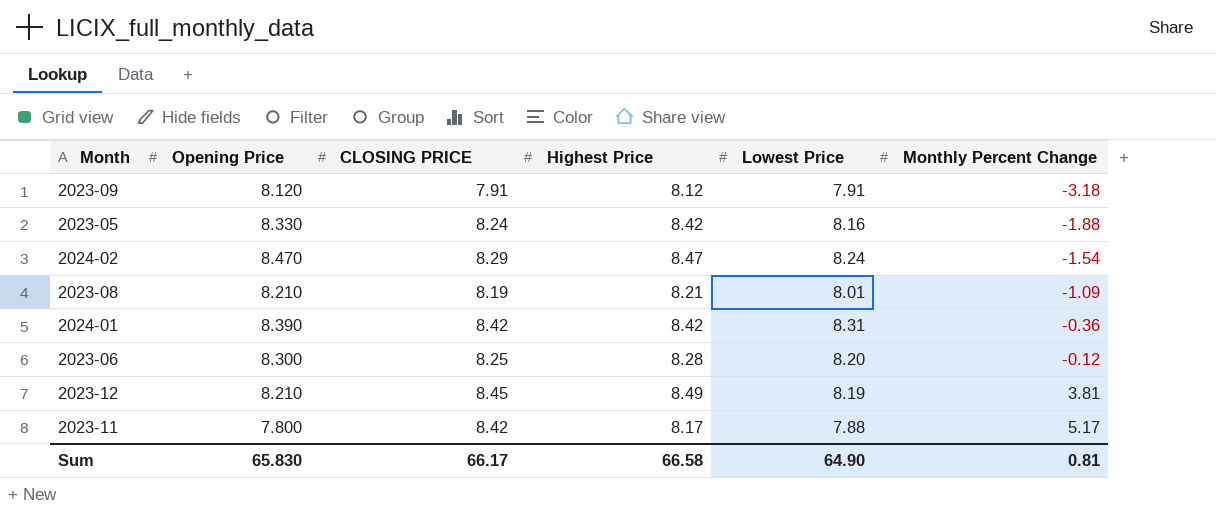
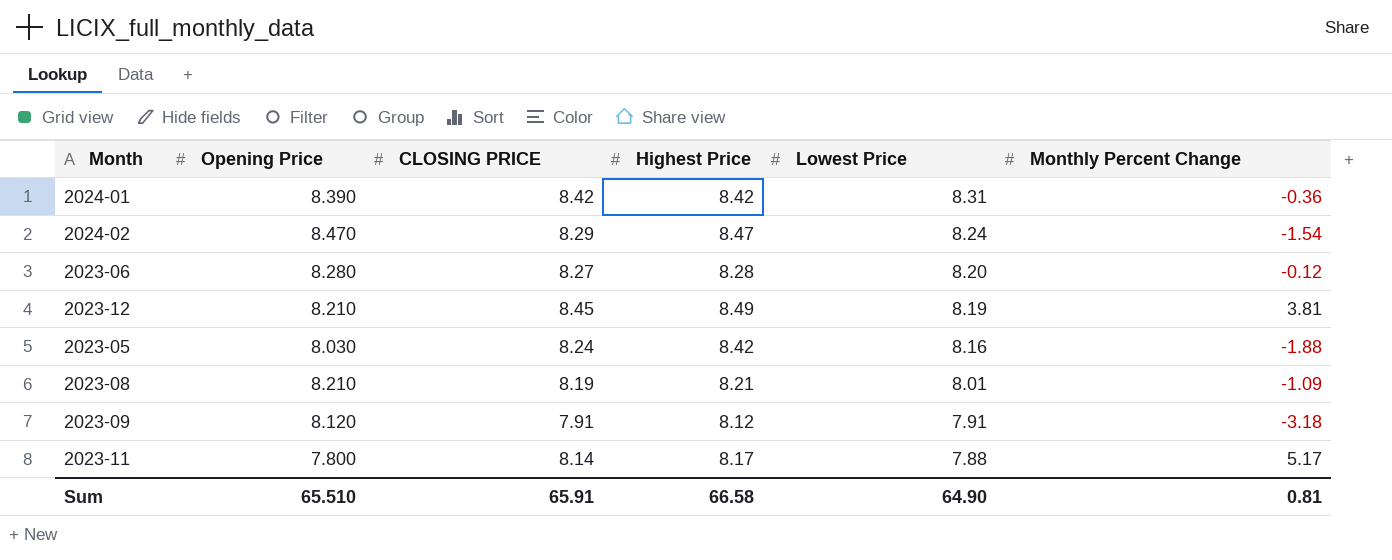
row order: Monthly Percent Change ascending -> Lowest Price descending
2023-06 | Opening Price: 8.300 -> 8.280
2023-06 | CLOSING PRICE: 8.25 -> 8.27
2023-05 | Opening Price: 8.330 -> 8.030
2023-11 | CLOSING PRICE: 8.42 -> 8.14
Sum | Opening Price: 65.830 -> 65.510
Sum | CLOSING PRICE: 66.17 -> 65.91

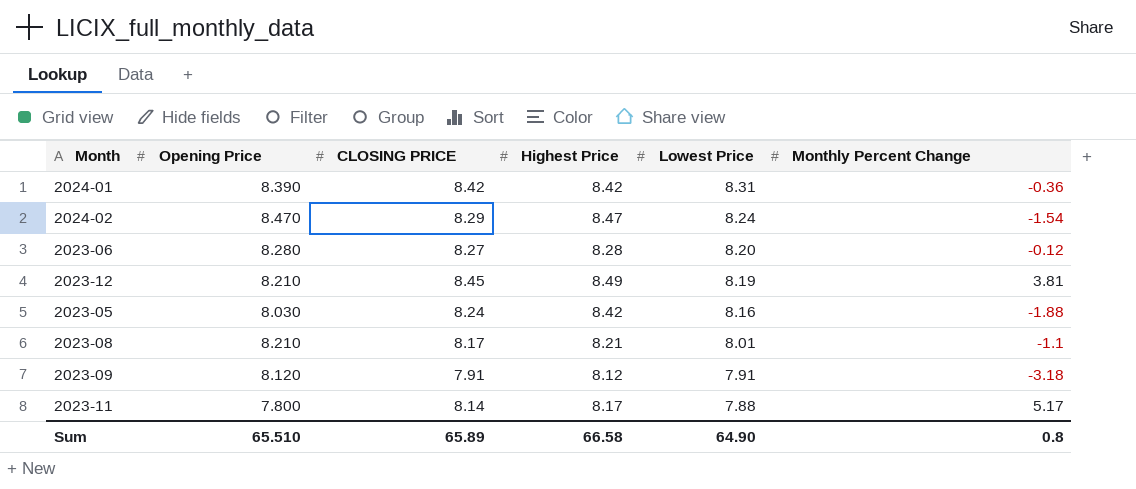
2023-08 | CLOSING PRICE: 8.19 -> 8.17
2023-08 | Monthly Percent Change: -1.09 -> -1.1
Sum | CLOSING PRICE: 65.91 -> 65.89
Sum | Monthly Percent Change: 0.81 -> 0.8

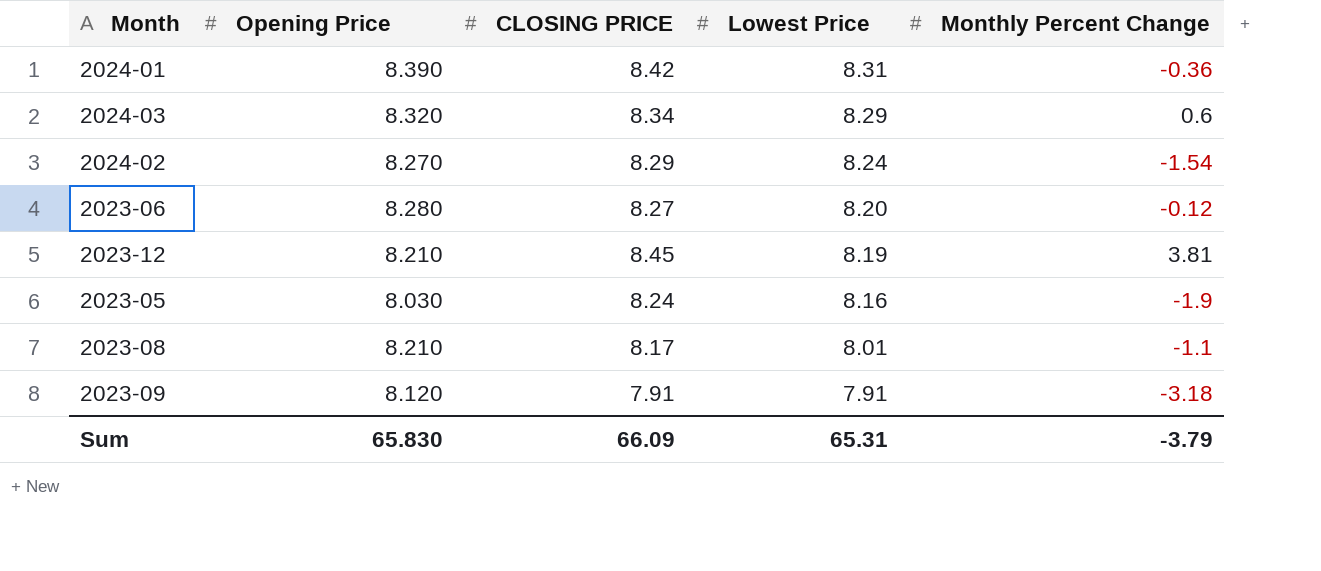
column Highest Price | position: 4 -> none
row 2023-11: 7.800 | 8.14 | 8.17 | 7.88 | 5.17 -> none
row 2024-03: none -> 8.320 | 8.34 | 8.29 | 0.6
2024-02 | Opening Price: 8.470 -> 8.270
2023-05 | Monthly Percent Change: -1.88 -> -1.9
Sum | Opening Price: 65.510 -> 65.830
Sum | CLOSING PRICE: 65.89 -> 66.09
Sum | Lowest Price: 64.90 -> 65.31
Sum | Monthly Percent Change: 0.8 -> -3.79

